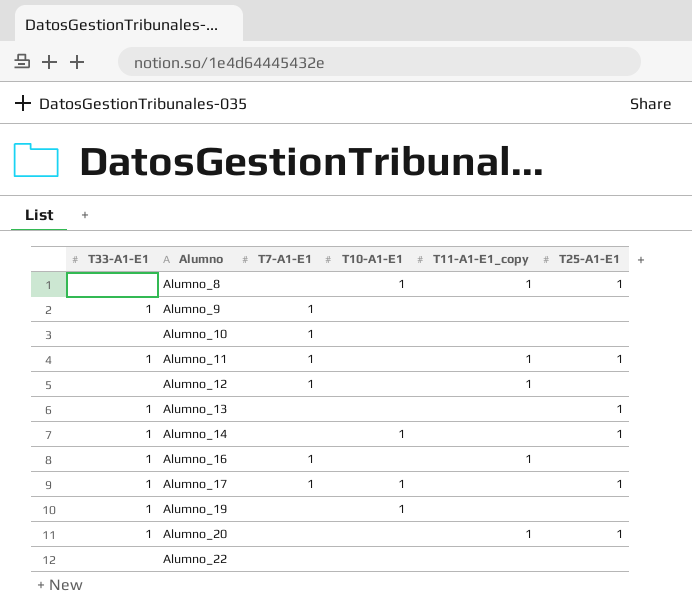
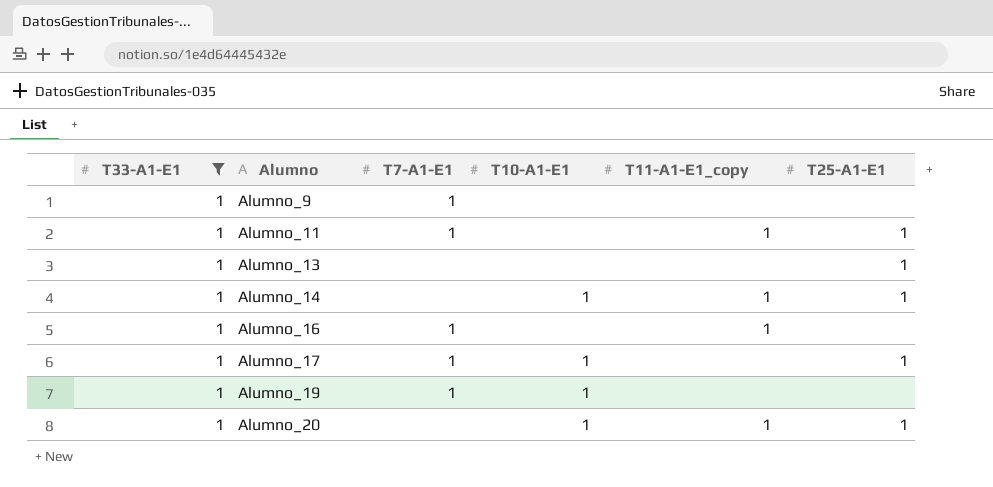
filter: none -> T33-A1-E1 = 1
Alumno_14 | T11-A1-E1_copy: none -> 1
Alumno_19 | T7-A1-E1: none -> 1
Alumno_20 | T10-A1-E1: none -> 1

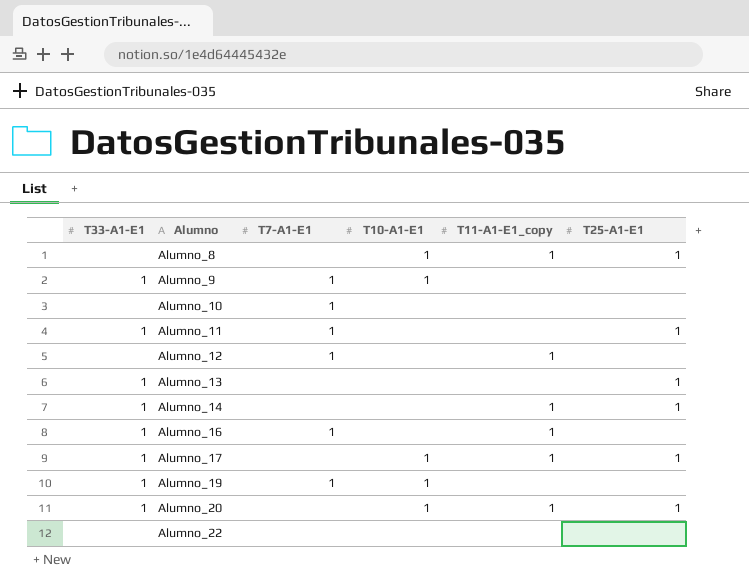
filter: T33-A1-E1 = 1 -> none
Alumno_9 | T10-A1-E1: none -> 1
Alumno_11 | T11-A1-E1_copy: 1 -> none
Alumno_14 | T10-A1-E1: 1 -> none
Alumno_17 | T7-A1-E1: 1 -> none
Alumno_17 | T11-A1-E1_copy: none -> 1

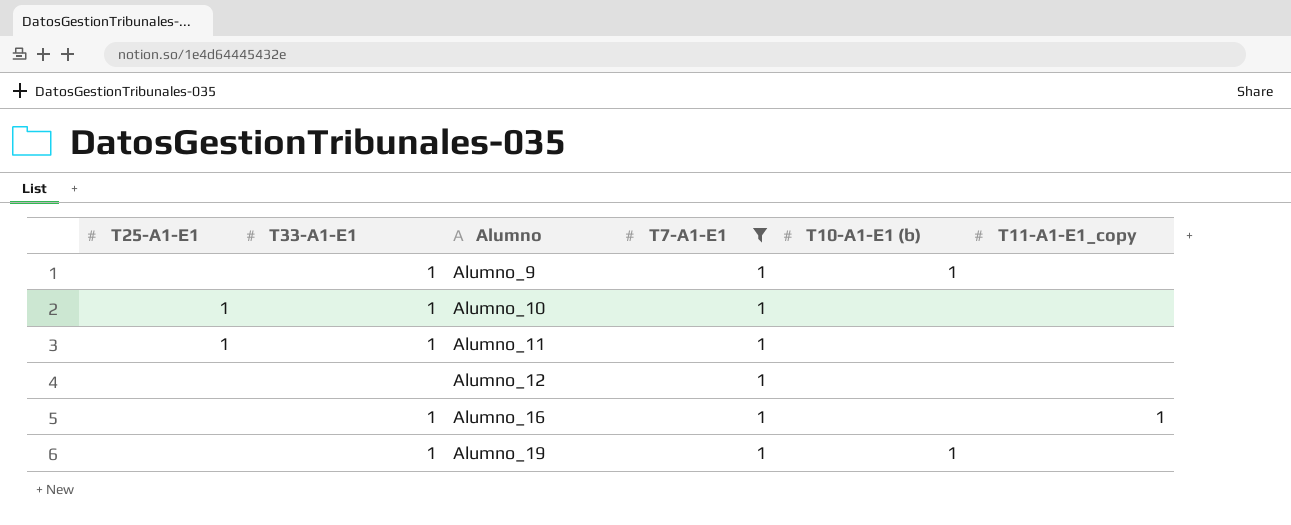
filter: none -> T7-A1-E1 = 1
column T25-A1-E1 | position: 6 -> 1
column name: T10-A1-E1 -> T10-A1-E1 (b)
Alumno_10 | T25-A1-E1: none -> 1
Alumno_10 | T33-A1-E1: none -> 1
Alumno_12 | T11-A1-E1_copy: 1 -> none

